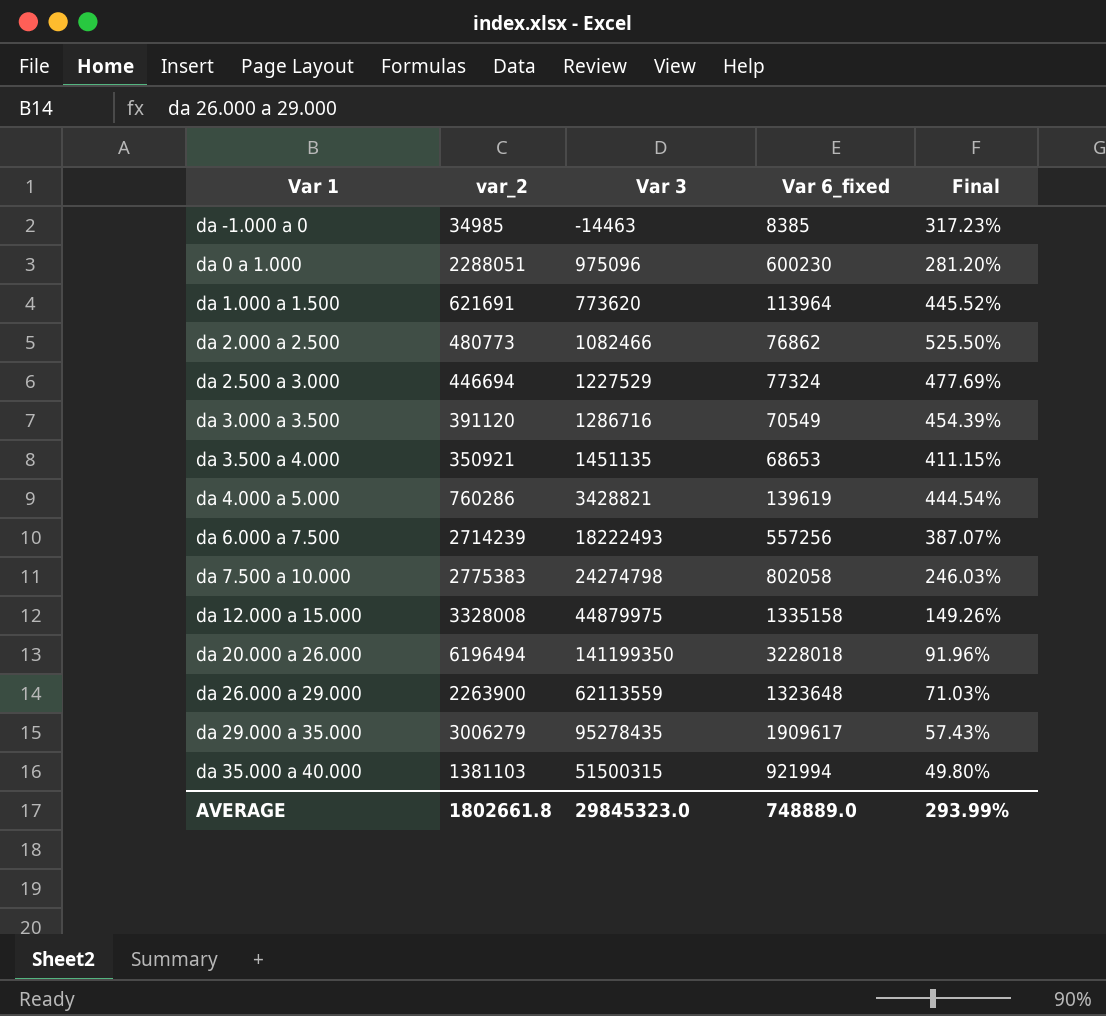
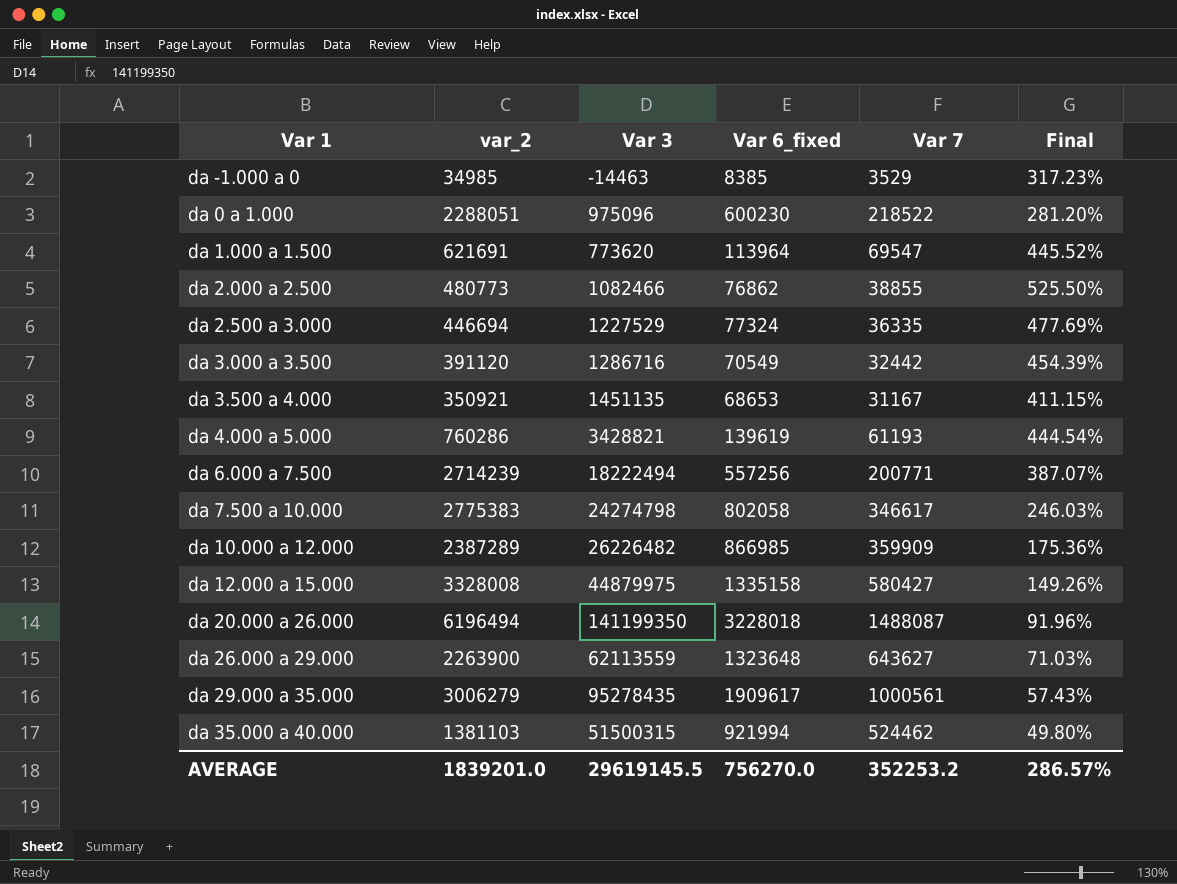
column Var 7 | position: none -> 5
da 6.000 a 7.500 | Var 3: 18222493 -> 18222494
row da 10.000 a 12.000: none -> 2387289 | 26226482 | 866985 | 359909 | 175.36%
AVERAGE | var_2: 1802661.8 -> 1839201.0
AVERAGE | Var 3: 29845323.0 -> 29619145.5
AVERAGE | Var 6_fixed: 748889.0 -> 756270.0
AVERAGE | Final: 293.99% -> 286.57%

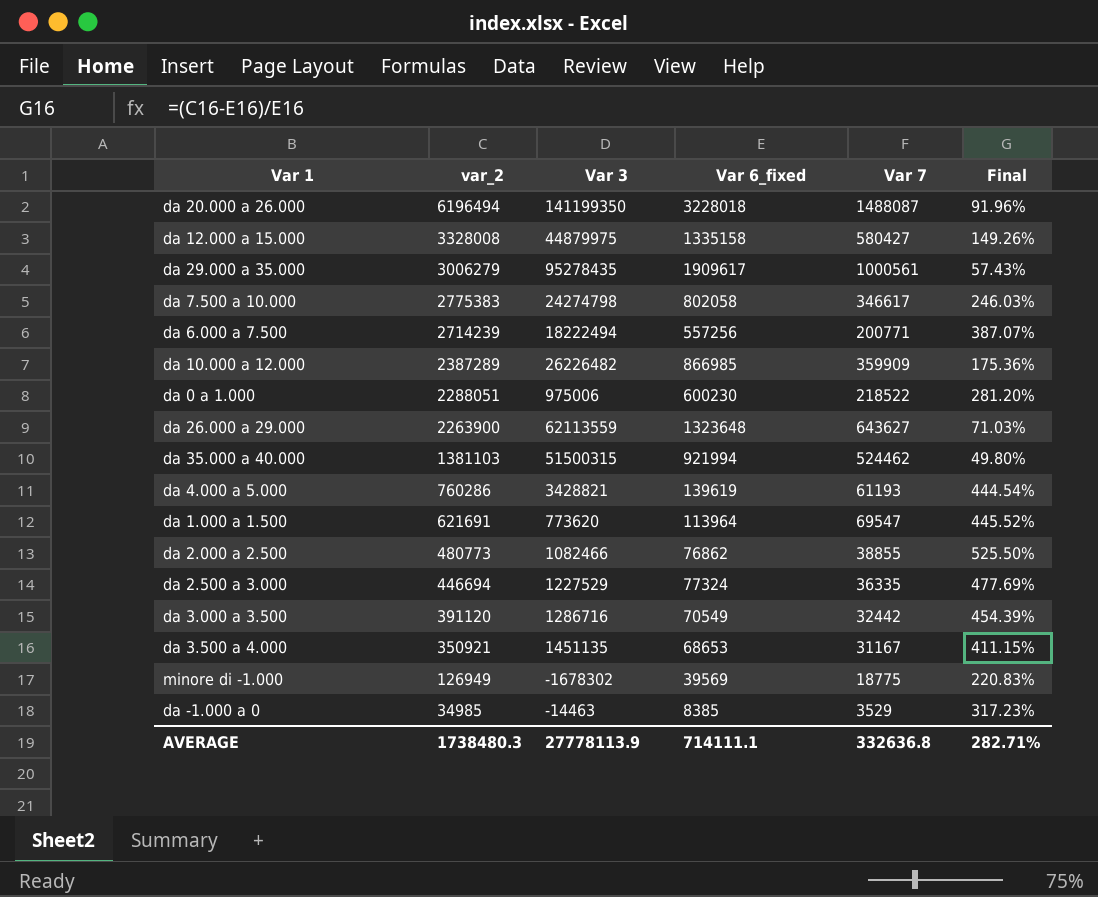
row order: none -> var_2 descending
da 0 a 1.000 | Var 3: 975096 -> 975006
row minore di -1.000: none -> 126949 | -1678302 | 39569 | 18775 | 220.83%
AVERAGE | var_2: 1839201.0 -> 1738480.3
AVERAGE | Var 3: 29619145.5 -> 27778113.9
AVERAGE | Var 6_fixed: 756270.0 -> 714111.1
AVERAGE | Var 7: 352253.2 -> 332636.8
AVERAGE | Final: 286.57% -> 282.71%

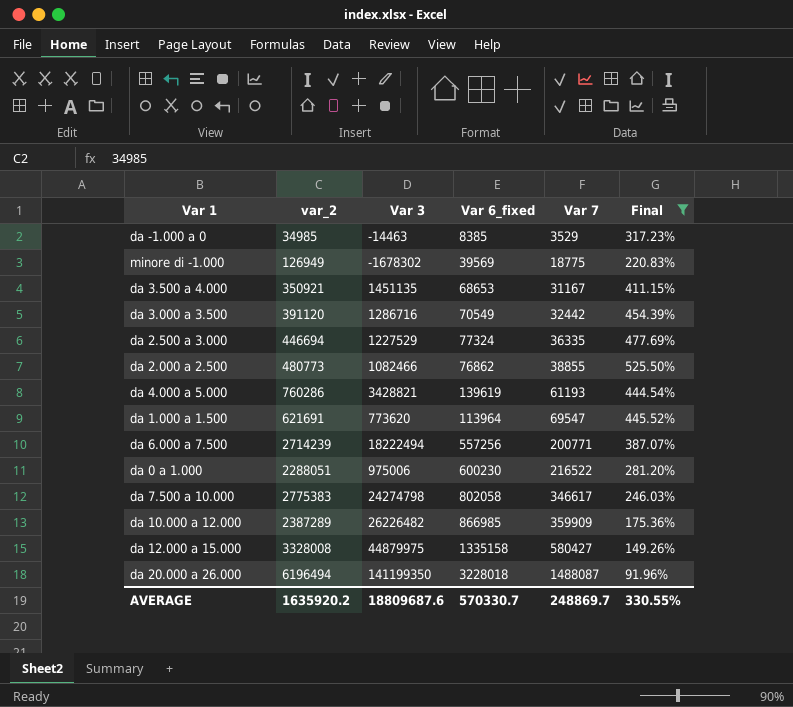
filter: none -> Final >= 91.96%
row order: var_2 descending -> Var 7 ascending
da 0 a 1.000 | Var 7: 218522 -> 216522
AVERAGE | var_2: 1738480.3 -> 1635920.2
AVERAGE | Var 3: 27778113.9 -> 18809687.6
AVERAGE | Var 6_fixed: 714111.1 -> 570330.7
AVERAGE | Var 7: 332636.8 -> 248869.7
AVERAGE | Final: 282.71% -> 330.55%

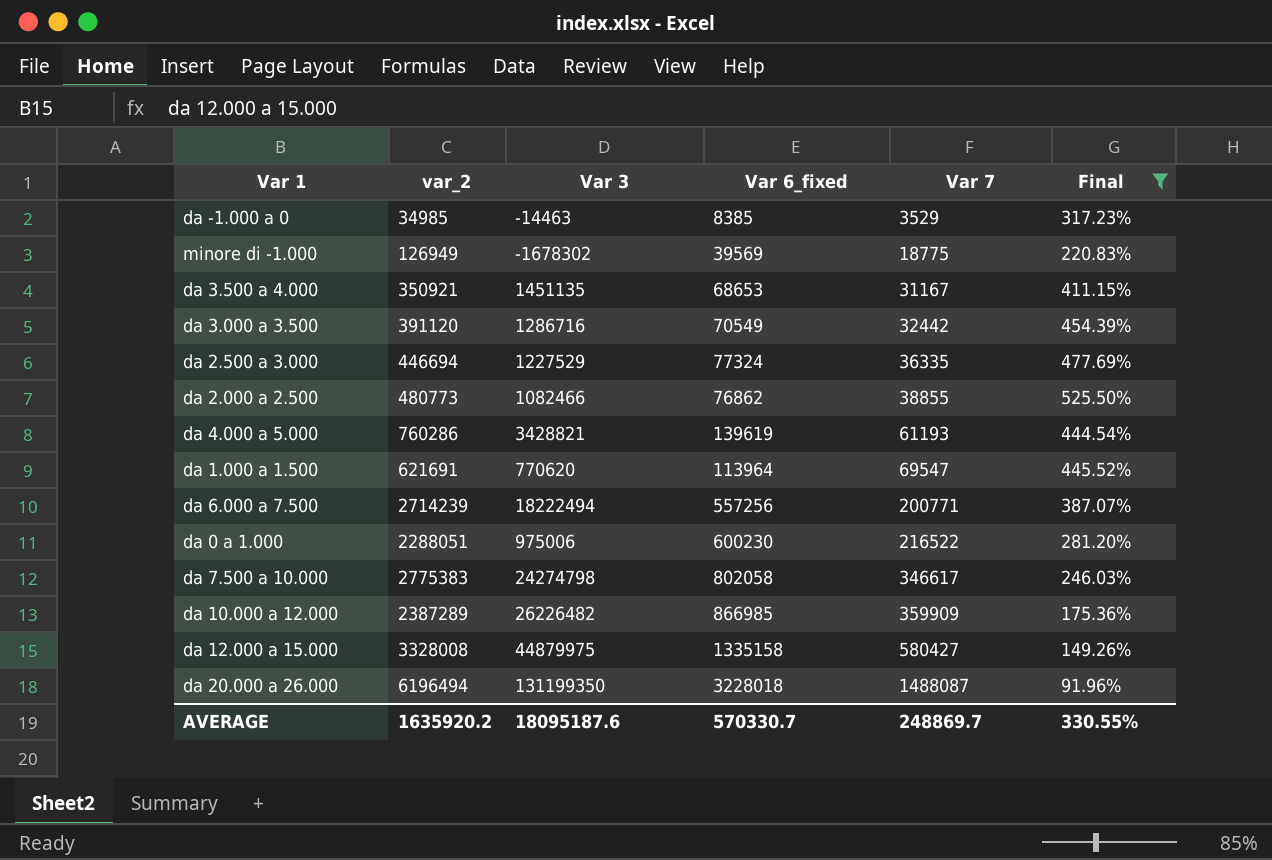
da 1.000 a 1.500 | Var 3: 773620 -> 770620
da 20.000 a 26.000 | Var 3: 141199350 -> 131199350
AVERAGE | Var 3: 18809687.6 -> 18095187.6

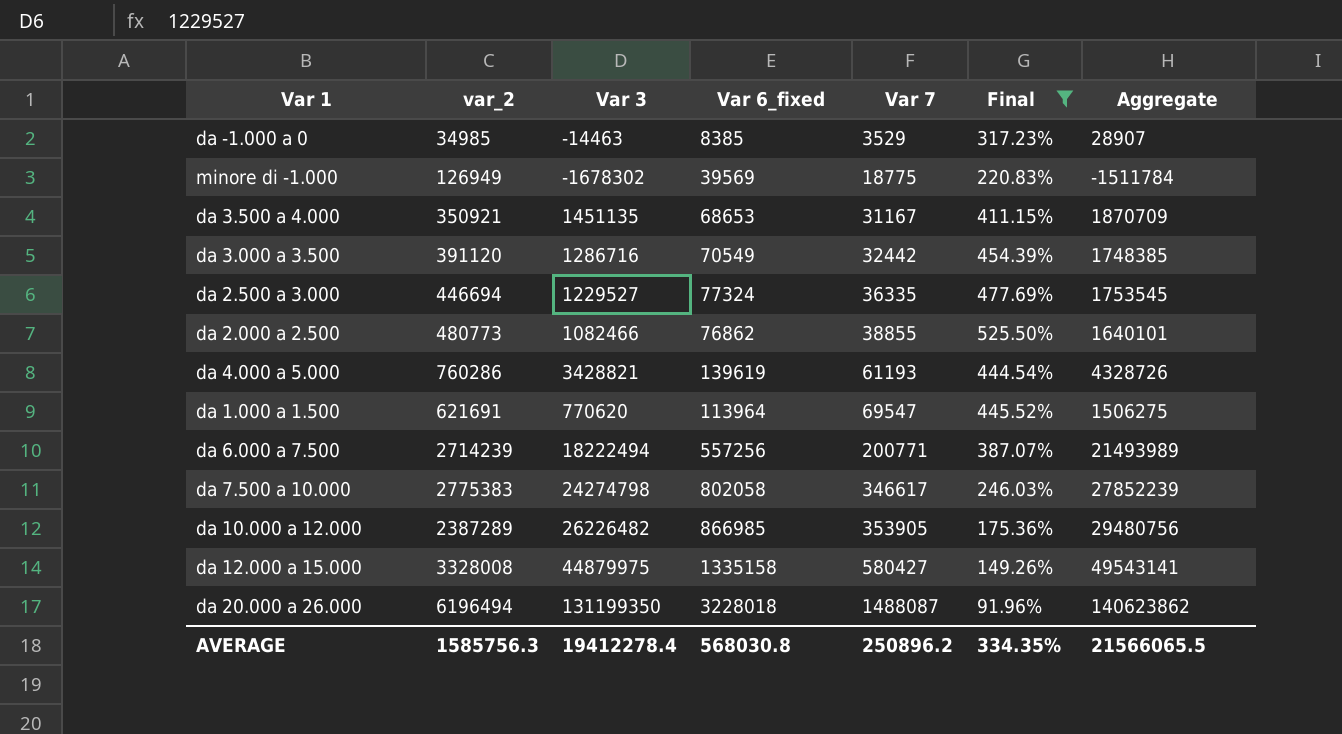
column Aggregate | formula: none -> [var_2] + [Var 3] + [Var 6_fixed]
row da 0 a 1.000: 2288051 | 975006 | 600230 | 216522 | 281.20% -> none
da 2.500 a 3.000 | Var 3: 1227529 -> 1229527
da 10.000 a 12.000 | Var 7: 359909 -> 353905
AVERAGE | var_2: 1635920.2 -> 1585756.3
AVERAGE | Var 3: 18095187.6 -> 19412278.4
AVERAGE | Var 6_fixed: 570330.7 -> 568030.8
AVERAGE | Var 7: 248869.7 -> 250896.2
AVERAGE | Final: 330.55% -> 334.35%

